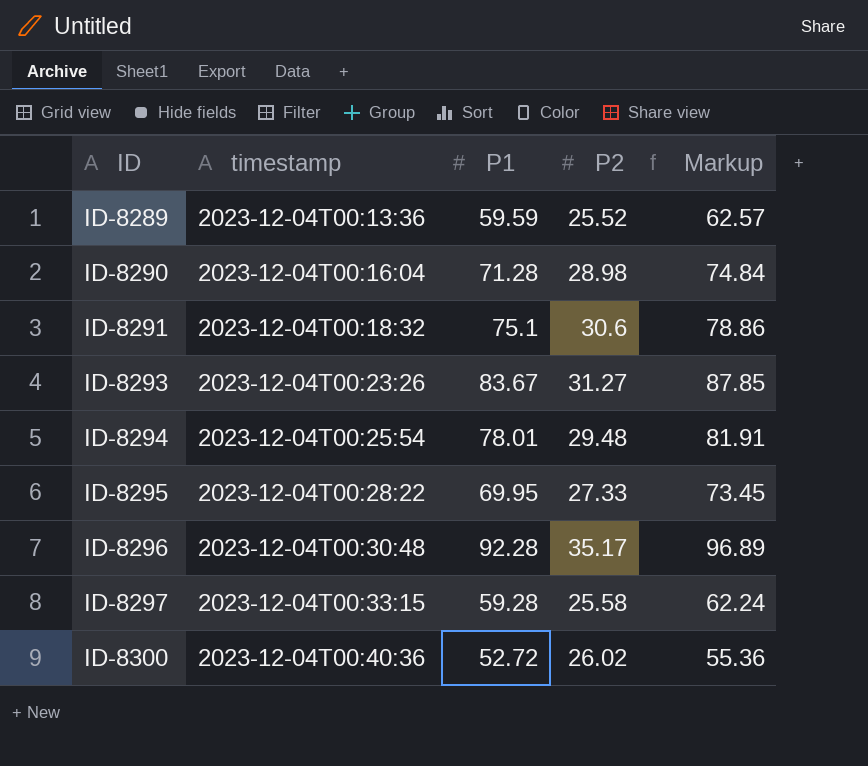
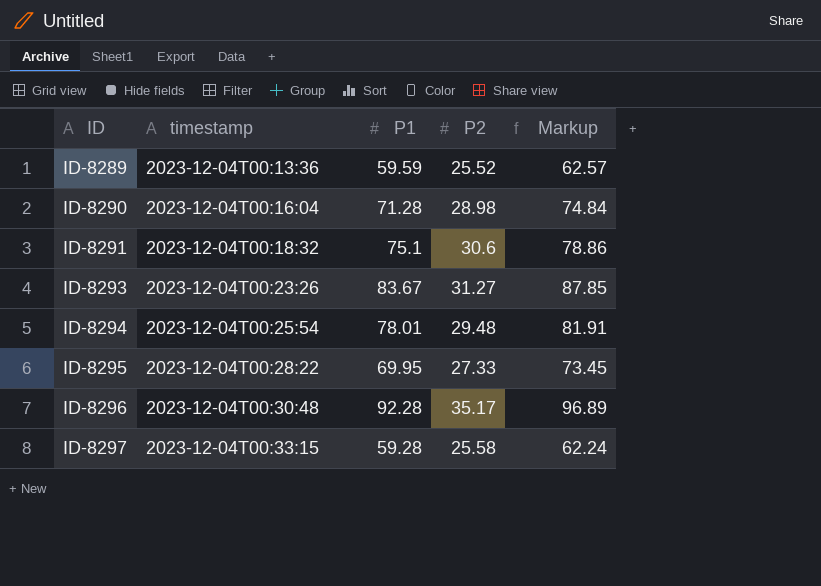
row ID-8300: 2023-12-04T00:40:36 | 52.72 | 26.02 | 55.36 -> none

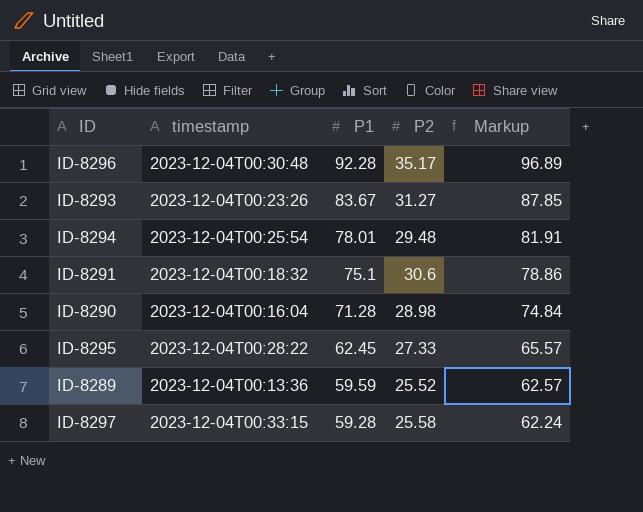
row order: ID ascending -> P1 descending
ID-8295 | P1: 69.95 -> 62.45
ID-8295 | Markup: 73.45 -> 65.57

